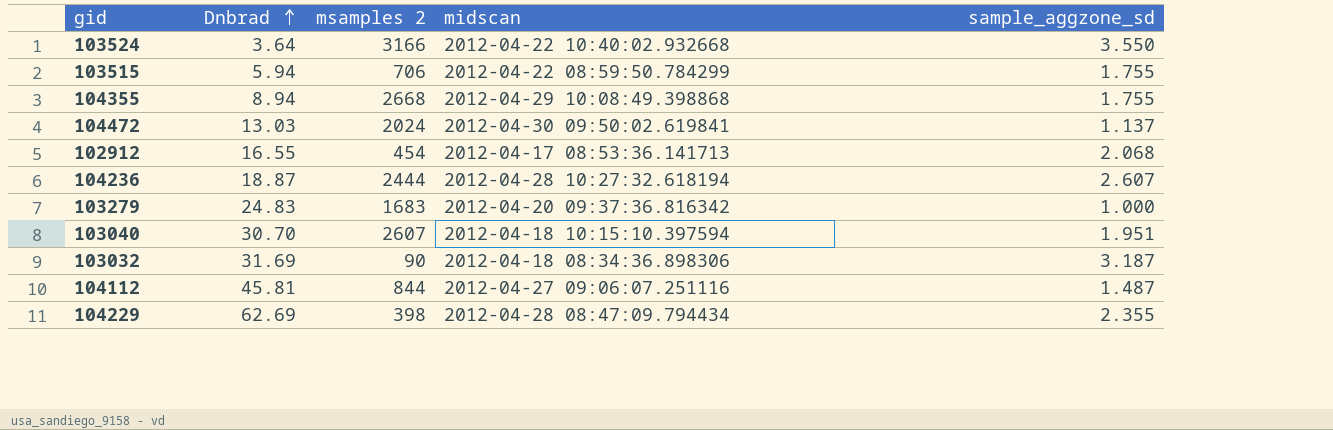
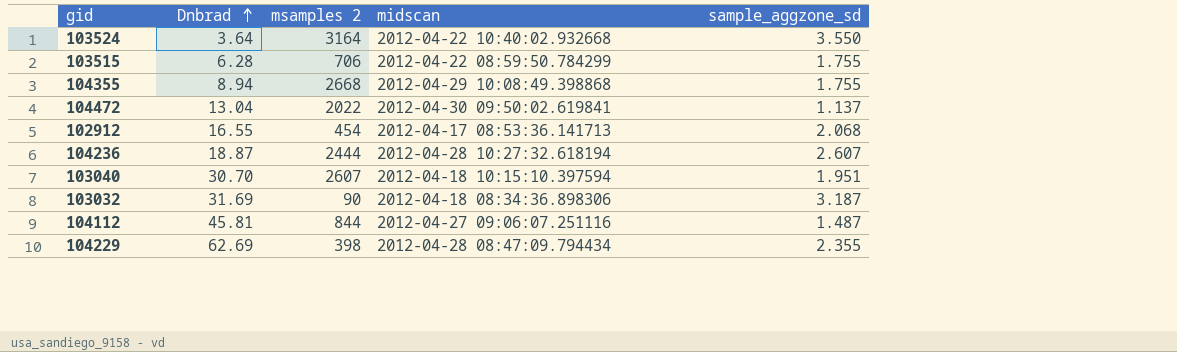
row 103279: 24.83 | 1683 | 2012-04-20 09:37:36.816342 | 1.000 -> none
103524 | msamples 2: 3166 -> 3164
103515 | Dnbrad: 5.94 -> 6.28
104472 | Dnbrad: 13.03 -> 13.04
104472 | msamples 2: 2024 -> 2022

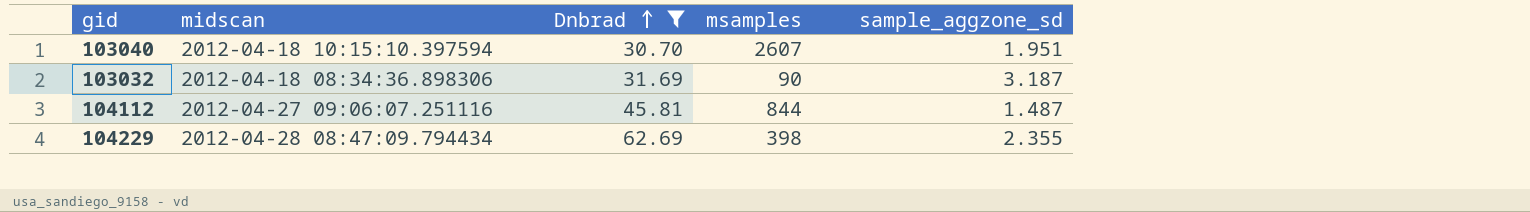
filter: none -> Dnbrad >= 30.70
column midscan | position: 4 -> 2
column name: msamples 2 -> msamples

